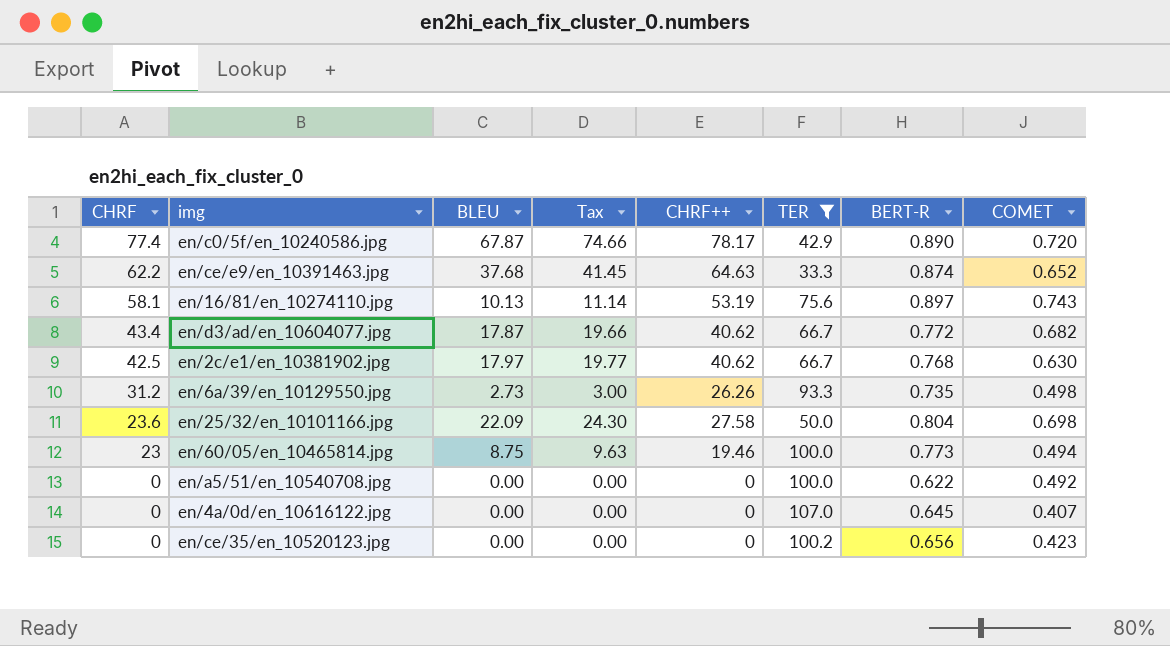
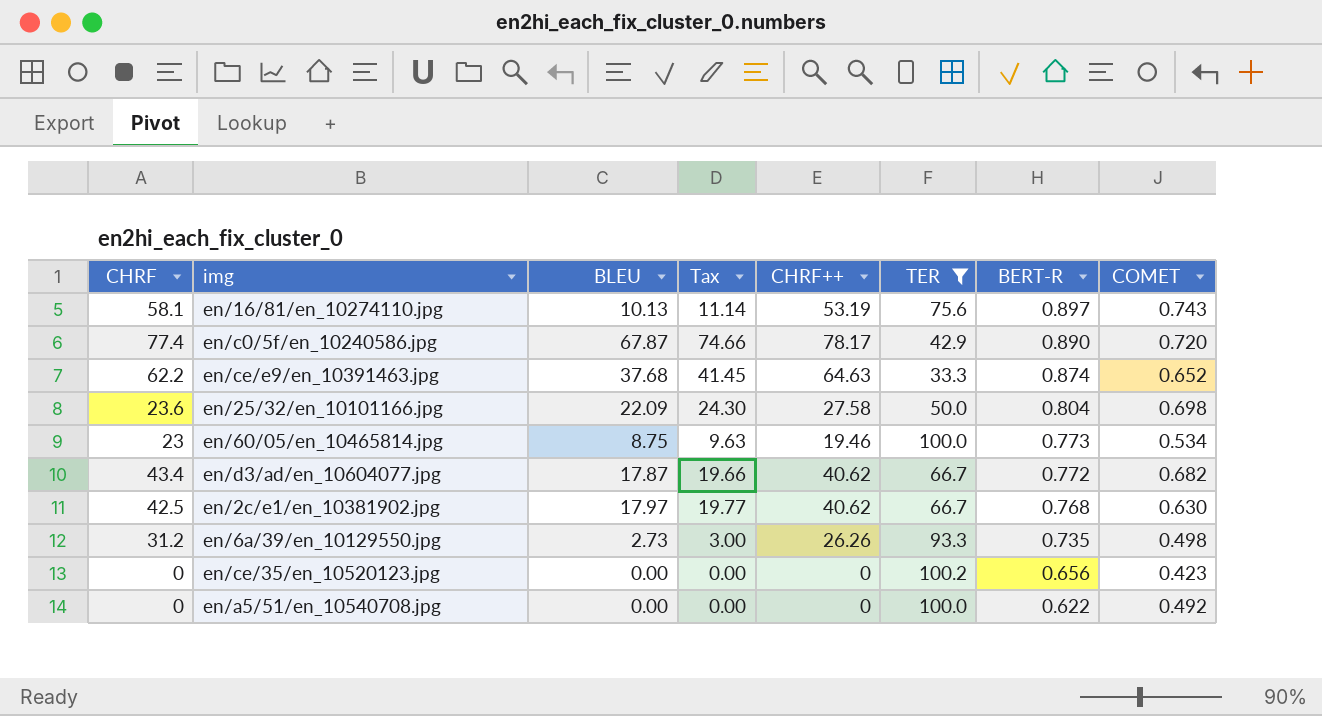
row order: CHRF descending -> BERT-R descending
row en/4a/0d/en_10616122.jpg: 0 | 0.00 | 0.00 | 0 | 107.0 | 0.645 | 0.407 -> none
en/60/05/en_10465814.jpg | COMET: 0.494 -> 0.534

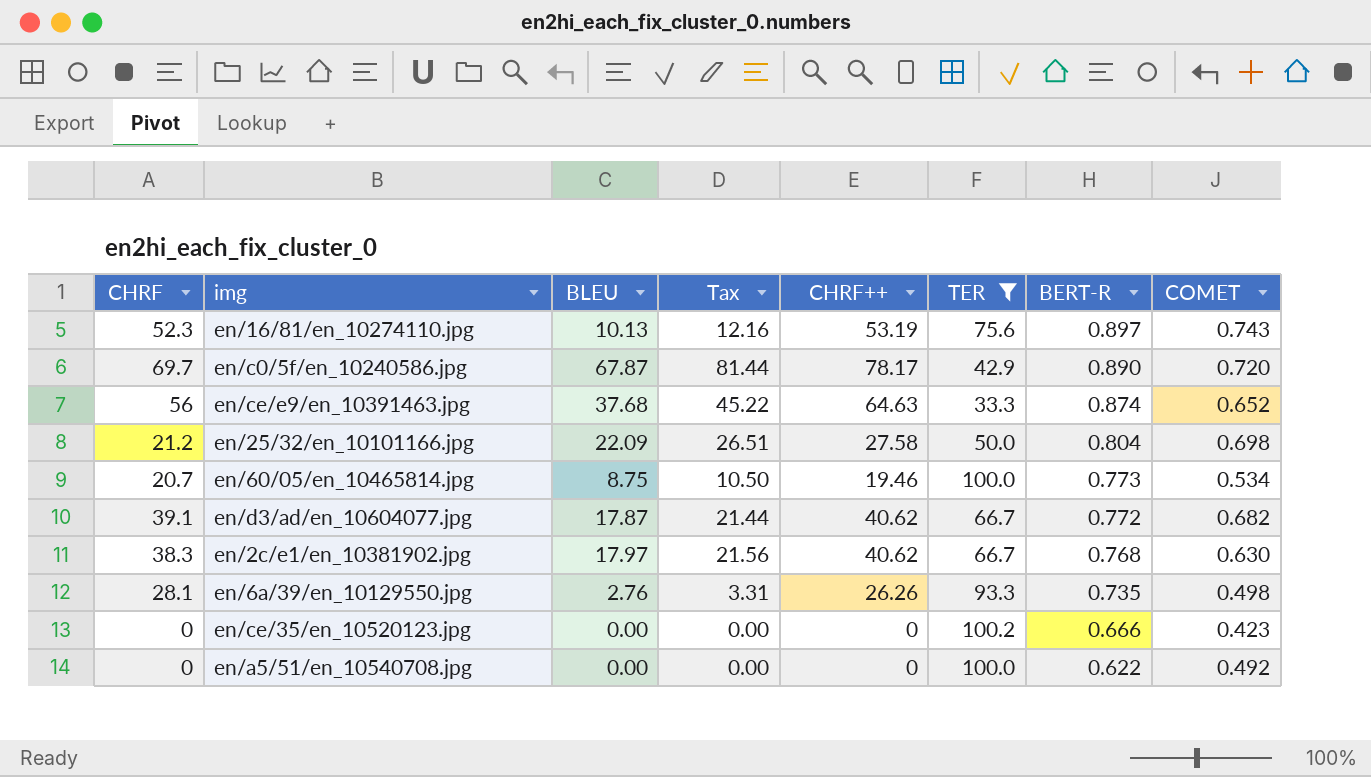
column Tax | formula: [BLEU] * 1.1 -> [BLEU] * 1.2
en/16/81/en_10274110.jpg | CHRF: 58.1 -> 52.3
en/c0/5f/en_10240586.jpg | CHRF: 77.4 -> 69.7
en/ce/e9/en_10391463.jpg | CHRF: 62.2 -> 56
en/25/32/en_10101166.jpg | CHRF: 23.6 -> 21.2
en/60/05/en_10465814.jpg | CHRF: 23 -> 20.7
en/d3/ad/en_10604077.jpg | CHRF: 43.4 -> 39.1
en/2c/e1/en_10381902.jpg | CHRF: 42.5 -> 38.3
en/6a/39/en_10129550.jpg | CHRF: 31.2 -> 28.1
en/6a/39/en_10129550.jpg | BLEU: 2.73 -> 2.76
en/ce/35/en_10520123.jpg | BERT-R: 0.656 -> 0.666

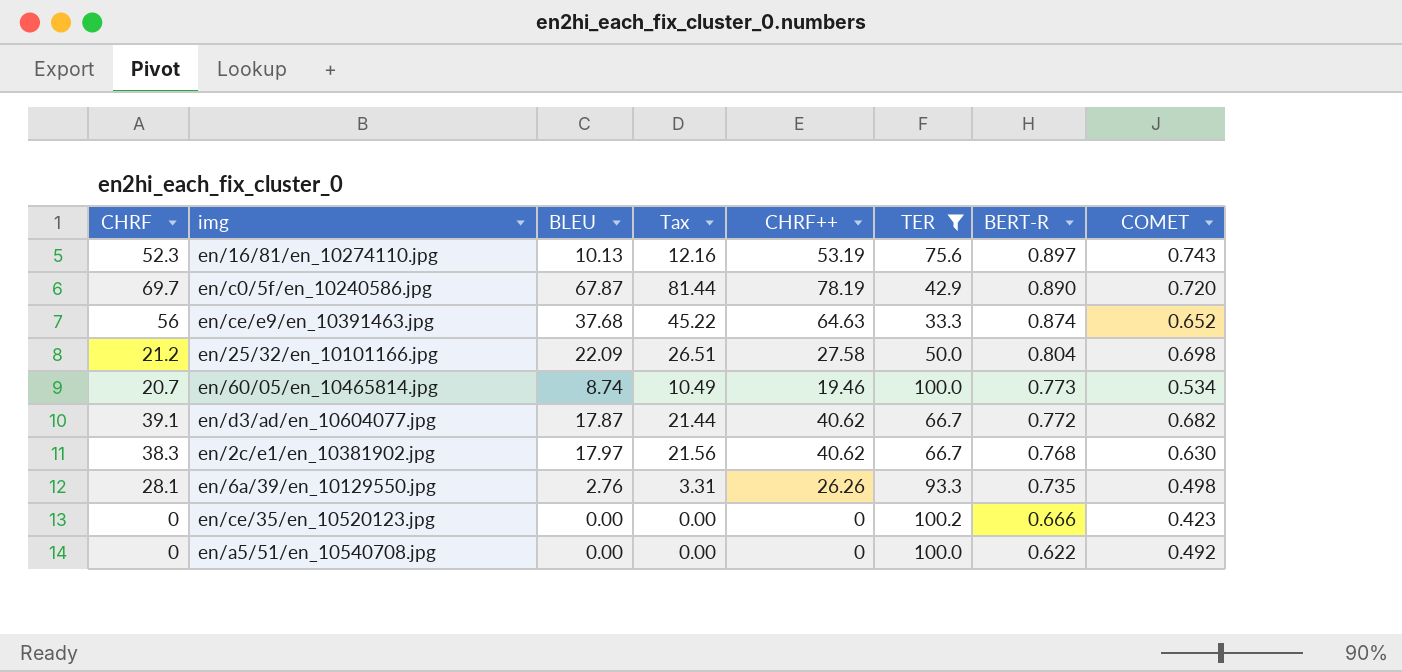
en/c0/5f/en_10240586.jpg | CHRF++: 78.17 -> 78.19
en/60/05/en_10465814.jpg | BLEU: 8.75 -> 8.74
en/60/05/en_10465814.jpg | Tax: 10.50 -> 10.49

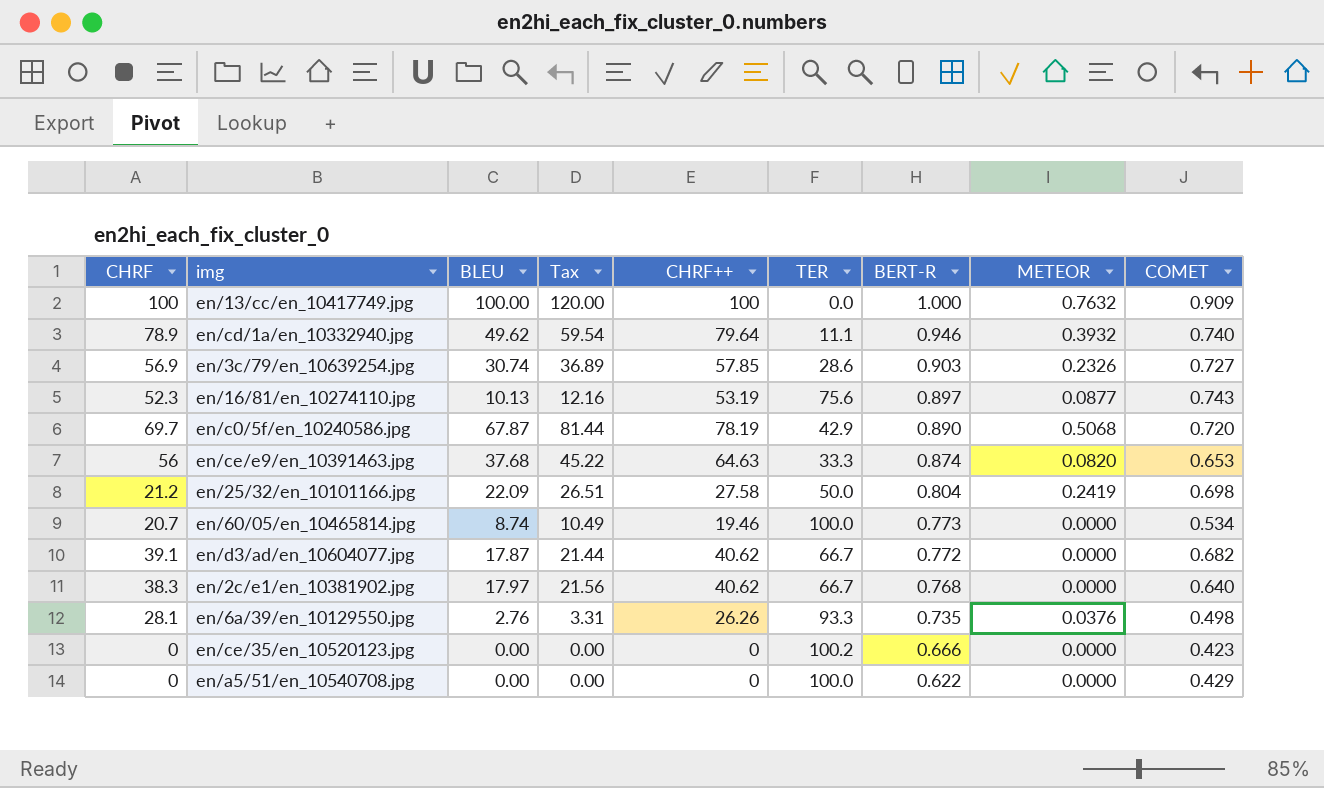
filter: TER >= 33.3 -> none
column METEOR | position: none -> 8
en/ce/e9/en_10391463.jpg | COMET: 0.652 -> 0.653
en/2c/e1/en_10381902.jpg | COMET: 0.630 -> 0.640
en/a5/51/en_10540708.jpg | COMET: 0.492 -> 0.429

